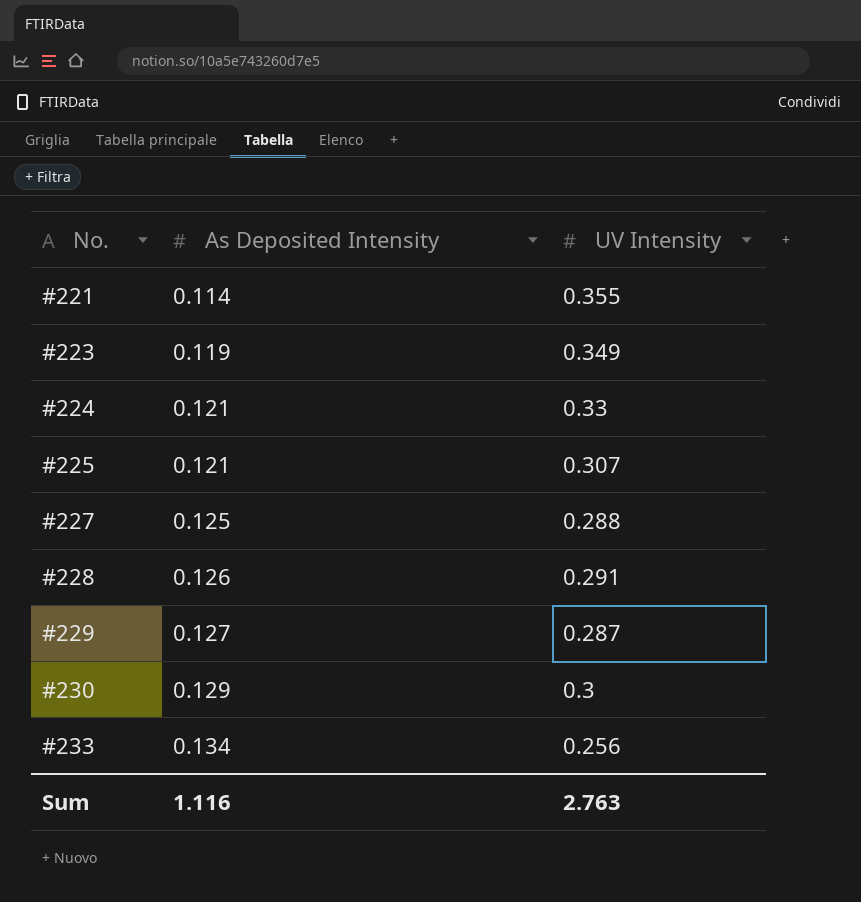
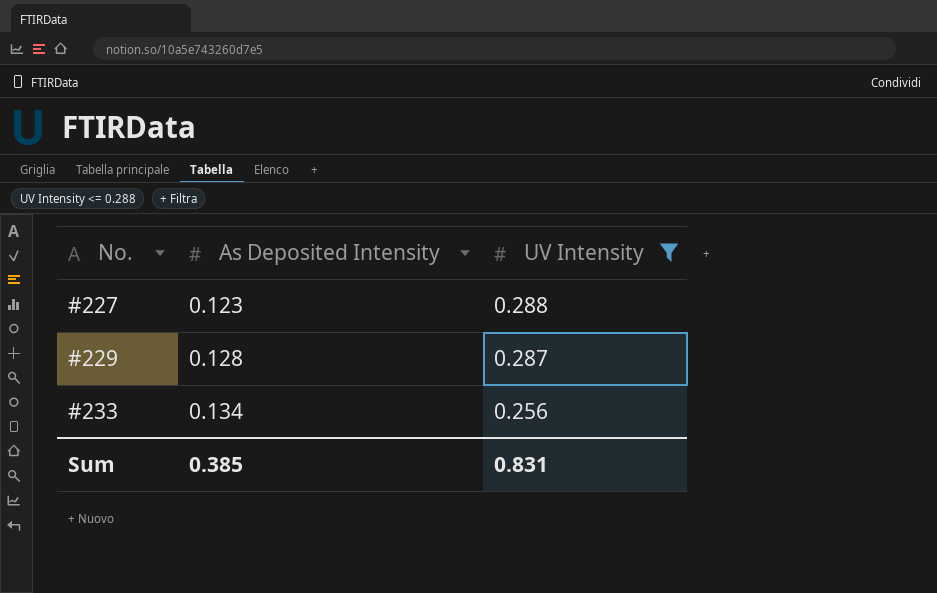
filter: none -> UV Intensity <= 0.288
#227 | As Deposited Intensity: 0.125 -> 0.123
#229 | As Deposited Intensity: 0.127 -> 0.128
Sum | As Deposited Intensity: 1.116 -> 0.385
Sum | UV Intensity: 2.763 -> 0.831

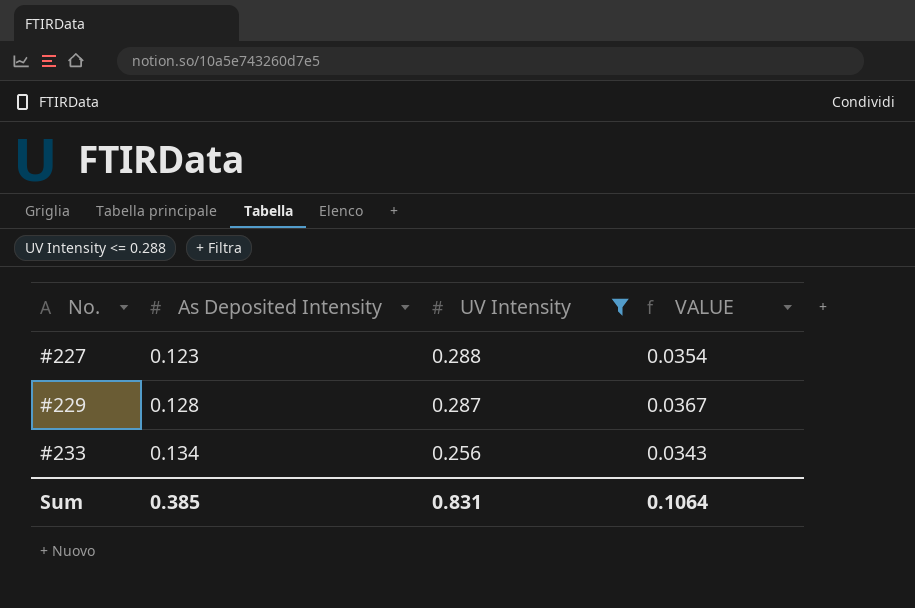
column VALUE | formula: none -> [As Deposited Intensity] * [UV Intensity]

